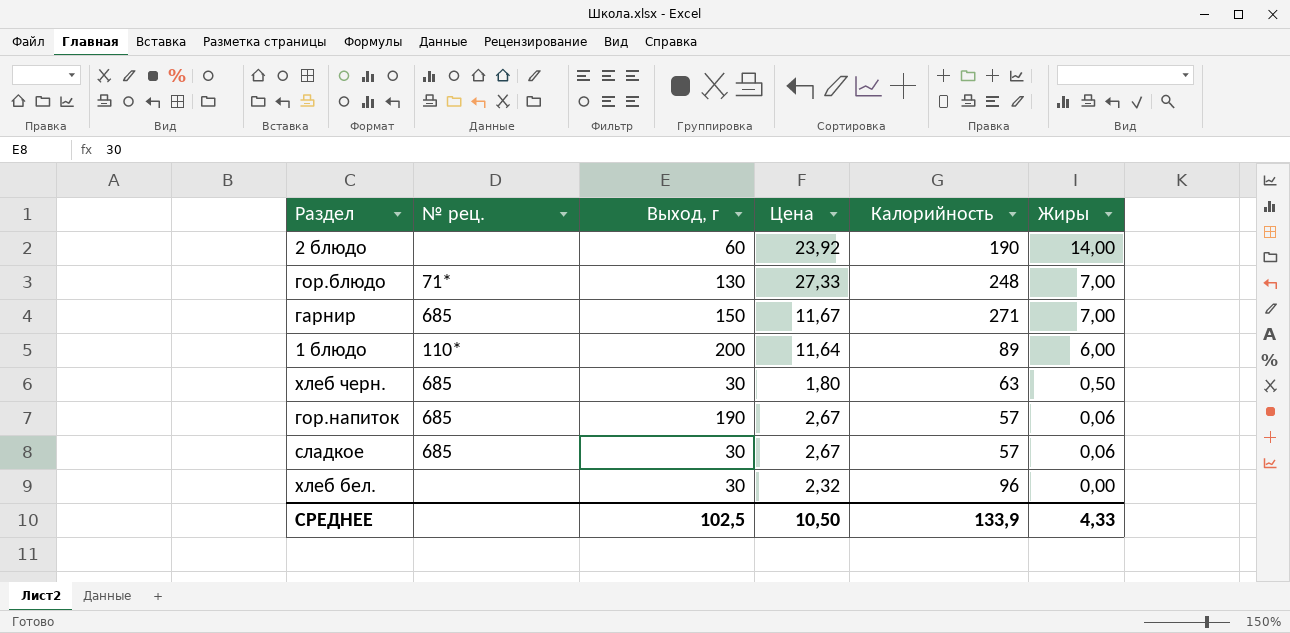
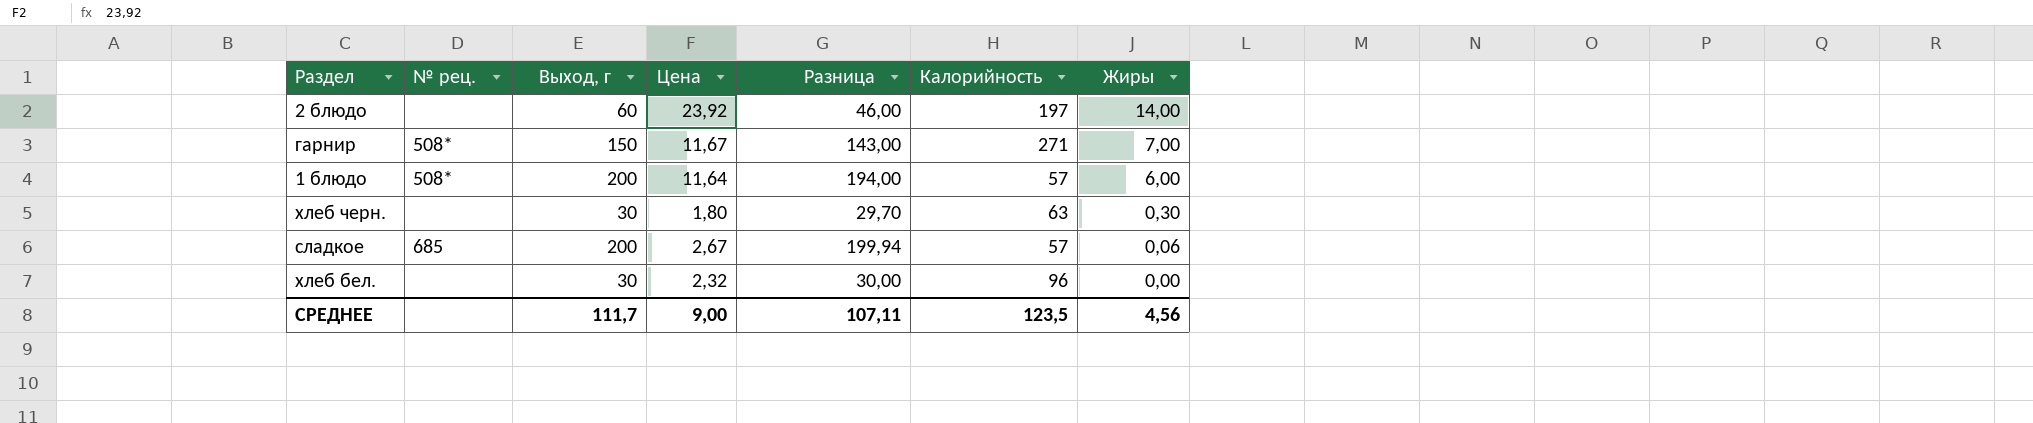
column Разница | formula: none -> [Выход, г] - [Жиры]
row гор.блюдо: 71* | 130 | 27,33 | 248 | 7,00 -> none
row гор.напиток: 685 | 190 | 2,67 | 57 | 0,06 -> none
2 блюдо | Калорийность: 190 -> 197
гарнир | № рец.: 685 -> 508*
1 блюдо | № рец.: 110* -> 508*
1 блюдо | Калорийность: 89 -> 57
хлеб черн. | № рец.: 685 -> none
хлеб черн. | Жиры: 0,50 -> 0,30
сладкое | Выход, г: 30 -> 200
СРЕДНЕЕ | Выход, г: 102,5 -> 111,7
СРЕДНЕЕ | Цена: 10,50 -> 9,00
СРЕДНЕЕ | Калорийность: 133,9 -> 123,5
СРЕДНЕЕ | Жиры: 4,33 -> 4,56

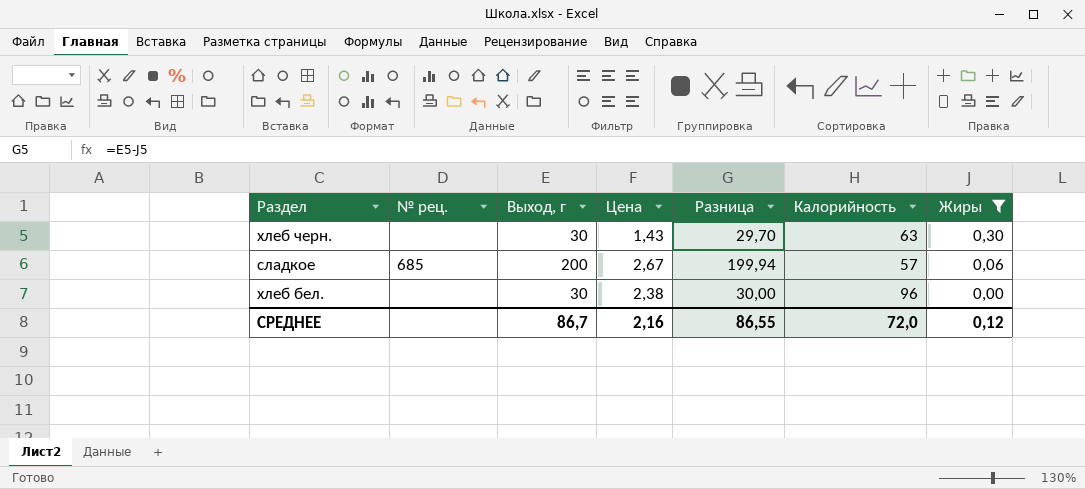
filter: none -> Жиры <= 0,30
хлеб черн. | Цена: 1,80 -> 1,43
хлеб бел. | Цена: 2,32 -> 2,38
СРЕДНЕЕ | Выход, г: 111,7 -> 86,7
СРЕДНЕЕ | Цена: 9,00 -> 2,16
СРЕДНЕЕ | Разница: 107,11 -> 86,55
СРЕДНЕЕ | Калорийность: 123,5 -> 72,0
СРЕДНЕЕ | Жиры: 4,56 -> 0,12

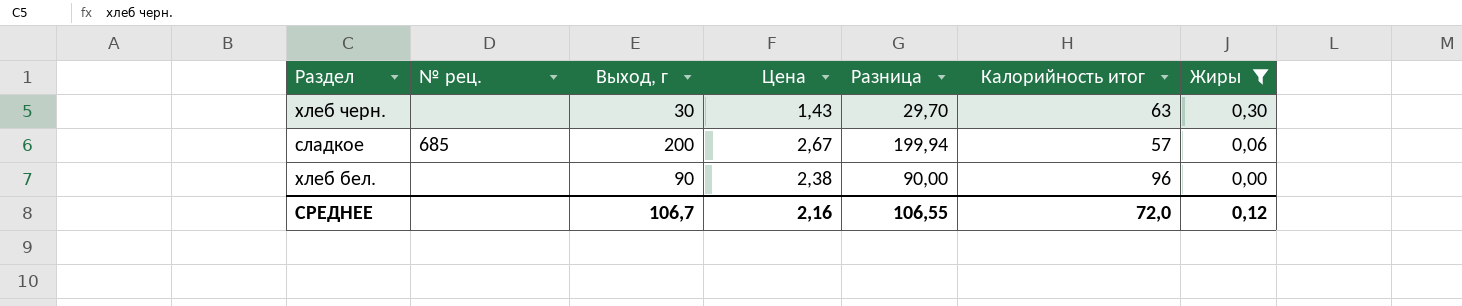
column name: Калорийность -> Калорийность итог
хлеб бел. | Выход, г: 30 -> 90
хлеб бел. | Разница: 30,00 -> 90,00
СРЕДНЕЕ | Выход, г: 86,7 -> 106,7
СРЕДНЕЕ | Разница: 86,55 -> 106,55

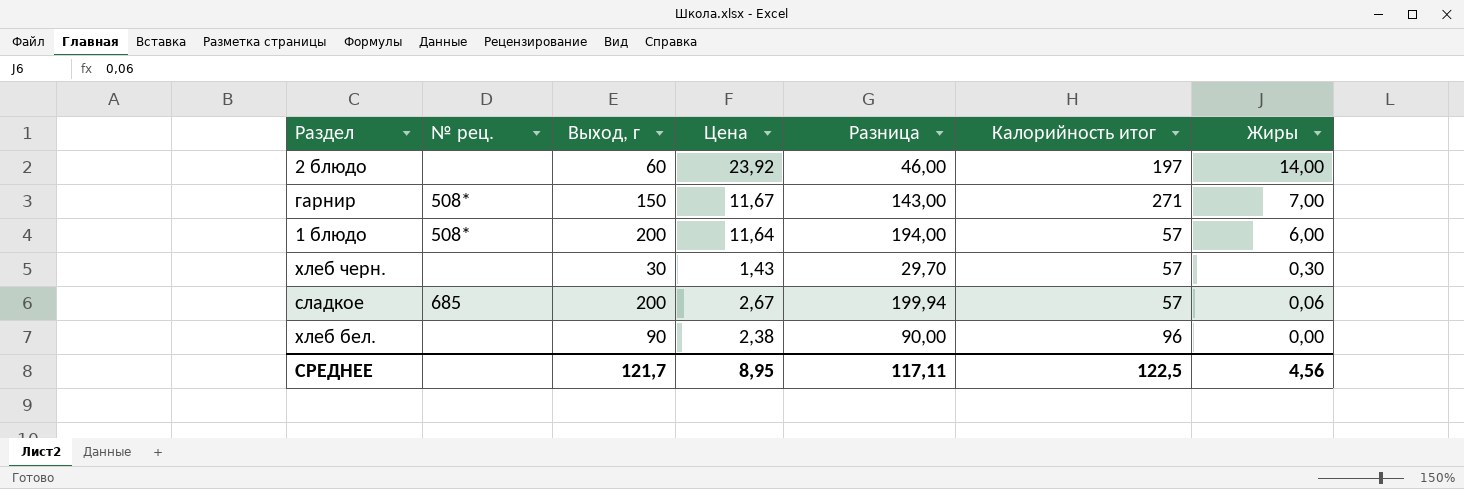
filter: Жиры <= 0,30 -> none
хлеб черн. | Калорийность итог: 63 -> 57
СРЕДНЕЕ | Выход, г: 106,7 -> 121,7
СРЕДНЕЕ | Цена: 2,16 -> 8,95
СРЕДНЕЕ | Разница: 106,55 -> 117,11
СРЕДНЕЕ | Калорийность итог: 72,0 -> 122,5
СРЕДНЕЕ | Жиры: 0,12 -> 4,56

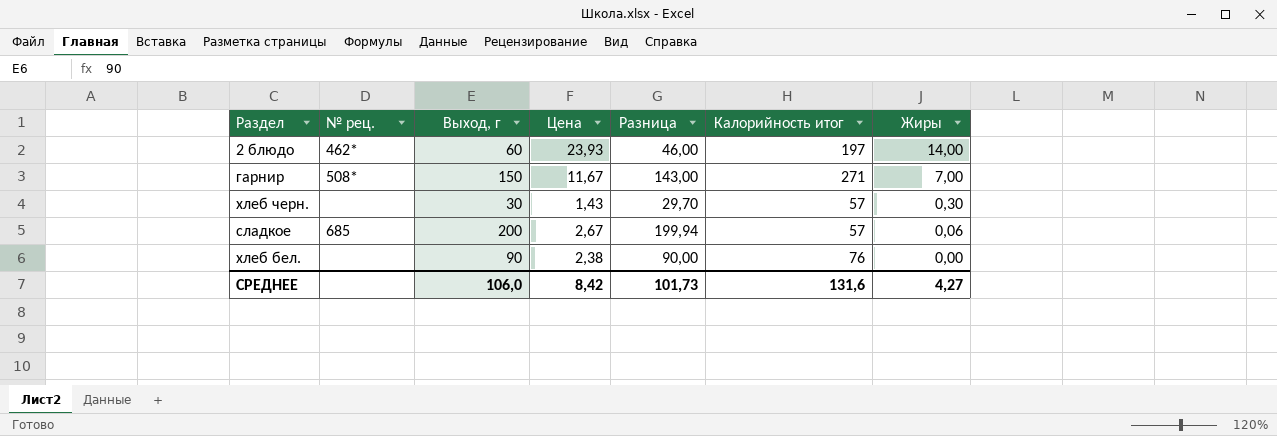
row 1 блюдо: 508* | 200 | 11,64 | 194,00 | 57 | 6,00 -> none
2 блюдо | № рец.: none -> 462*
2 блюдо | Цена: 23,92 -> 23,93
хлеб бел. | Калорийность итог: 96 -> 76
СРЕДНЕЕ | Выход, г: 121,7 -> 106,0
СРЕДНЕЕ | Цена: 8,95 -> 8,42
СРЕДНЕЕ | Разница: 117,11 -> 101,73
СРЕДНЕЕ | Калорийность итог: 122,5 -> 131,6
СРЕДНЕЕ | Жиры: 4,56 -> 4,27

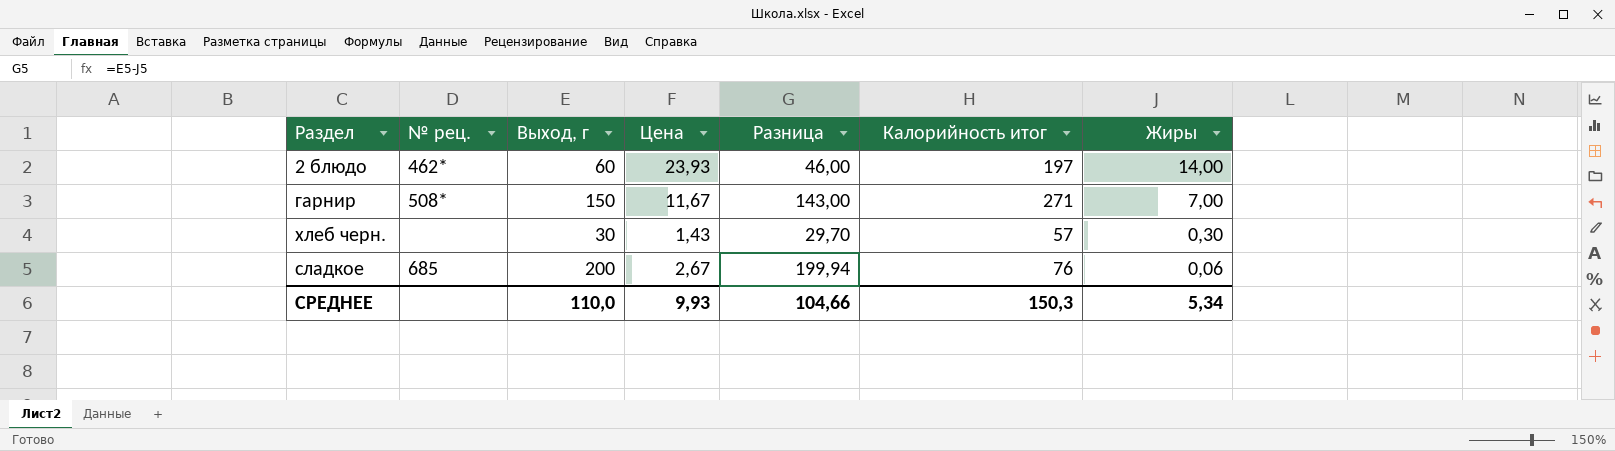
row хлеб бел.: none | 90 | 2,38 | 90,00 | 76 | 0,00 -> none
сладкое | Калорийность итог: 57 -> 76
СРЕДНЕЕ | Выход, г: 106,0 -> 110,0
СРЕДНЕЕ | Цена: 8,42 -> 9,93
СРЕДНЕЕ | Разница: 101,73 -> 104,66
СРЕДНЕЕ | Калорийность итог: 131,6 -> 150,3
СРЕДНЕЕ | Жиры: 4,27 -> 5,34

